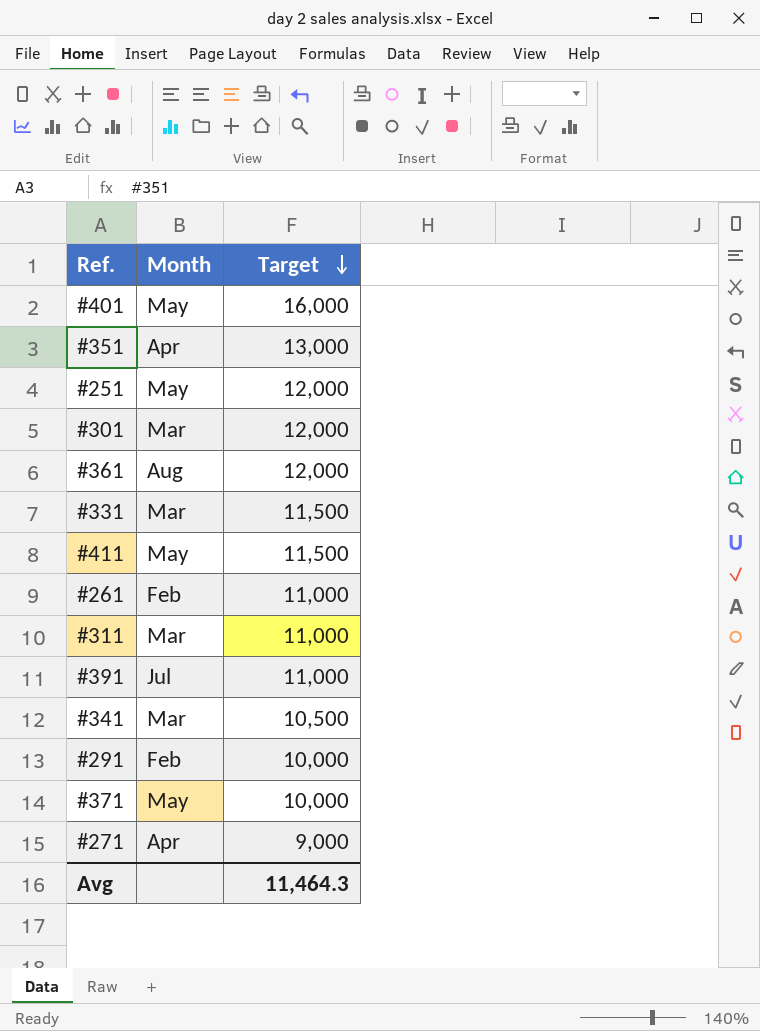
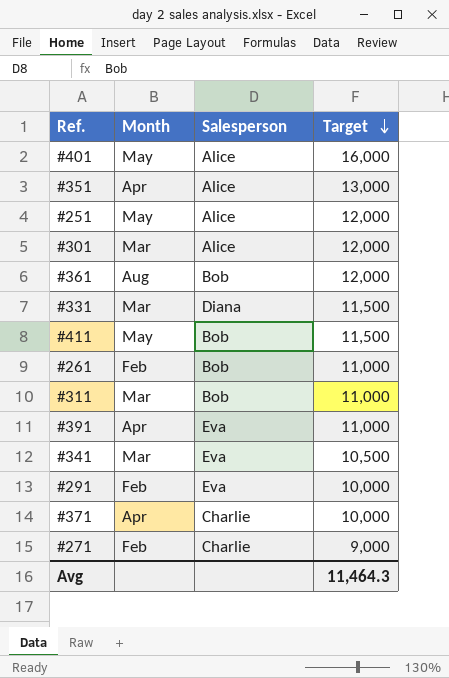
column Salesperson | position: none -> 3
#391 | Month: Jul -> Apr
#371 | Month: May -> Apr
#271 | Month: Apr -> Feb

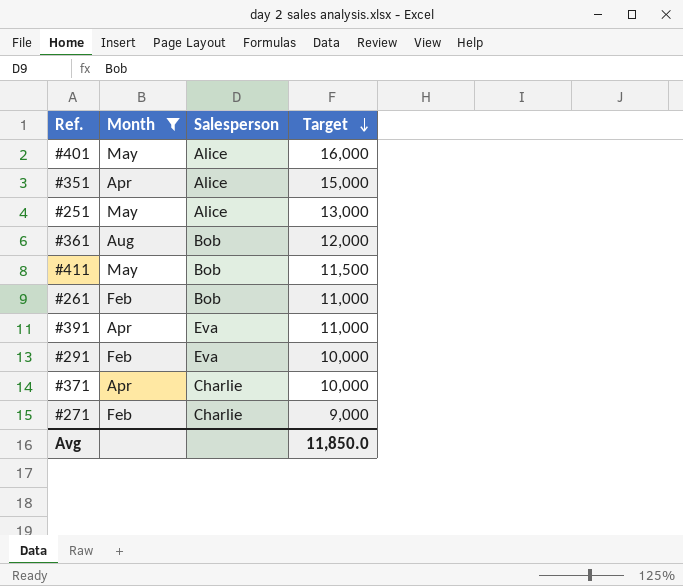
filter: none -> Month != Mar
#351 | Target: 13,000 -> 15,000
#251 | Target: 12,000 -> 13,000
Avg | Target: 11,464.3 -> 11,850.0

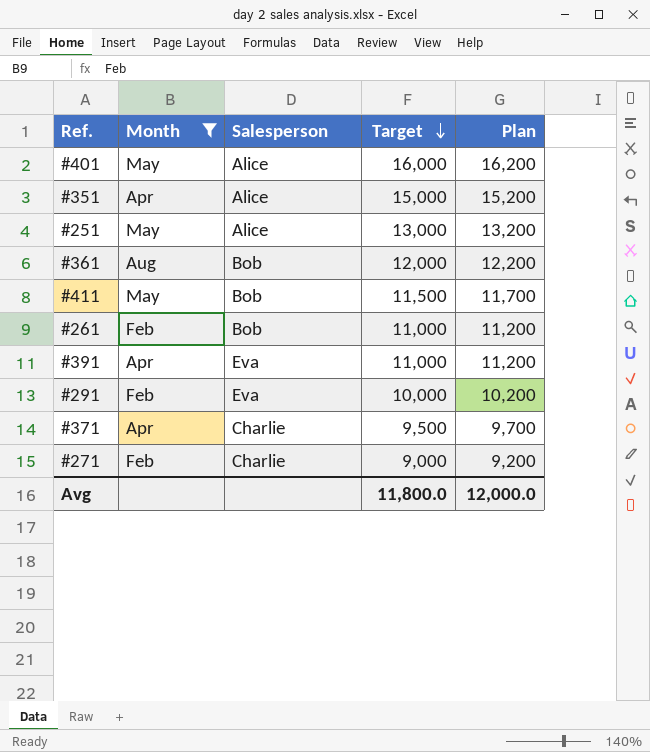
column Plan | formula: none -> [Target] + 200
#371 | Target: 10,000 -> 9,500
Avg | Target: 11,850.0 -> 11,800.0

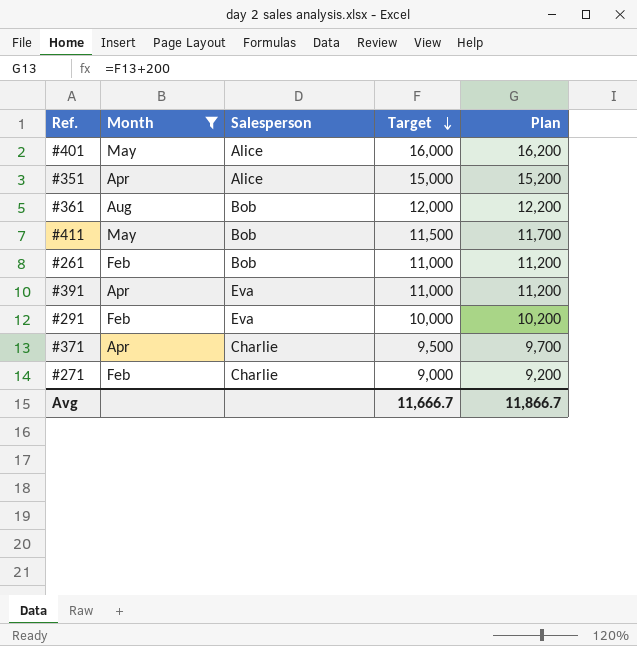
row #251: May | Alice | 13,000 | 13,200 -> none
Avg | Target: 11,800.0 -> 11,666.7
Avg | Plan: 12,000.0 -> 11,866.7

